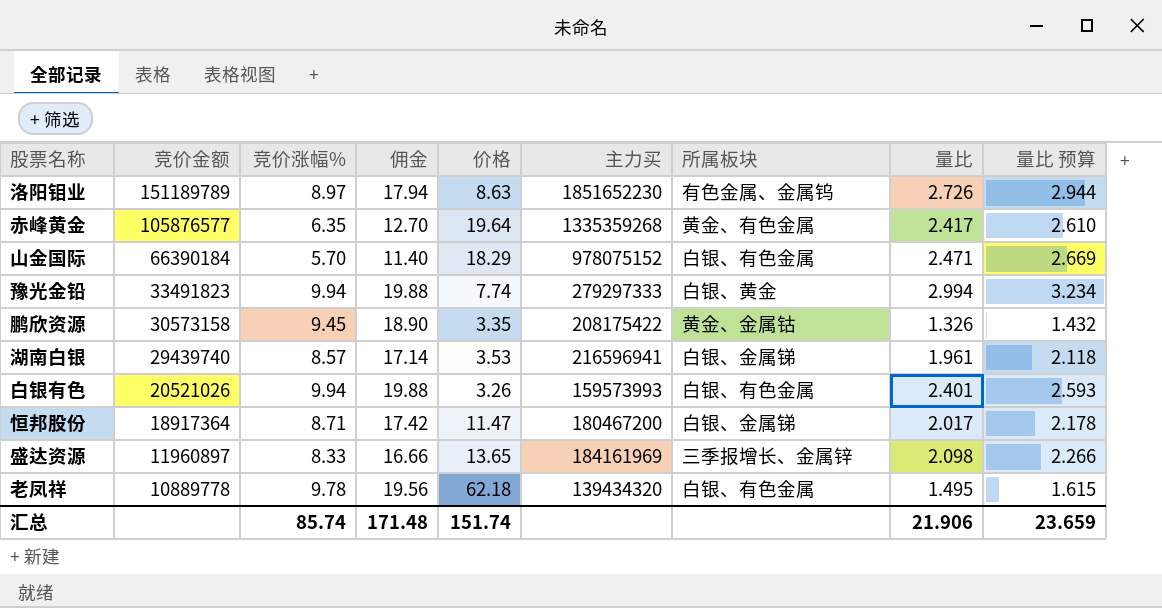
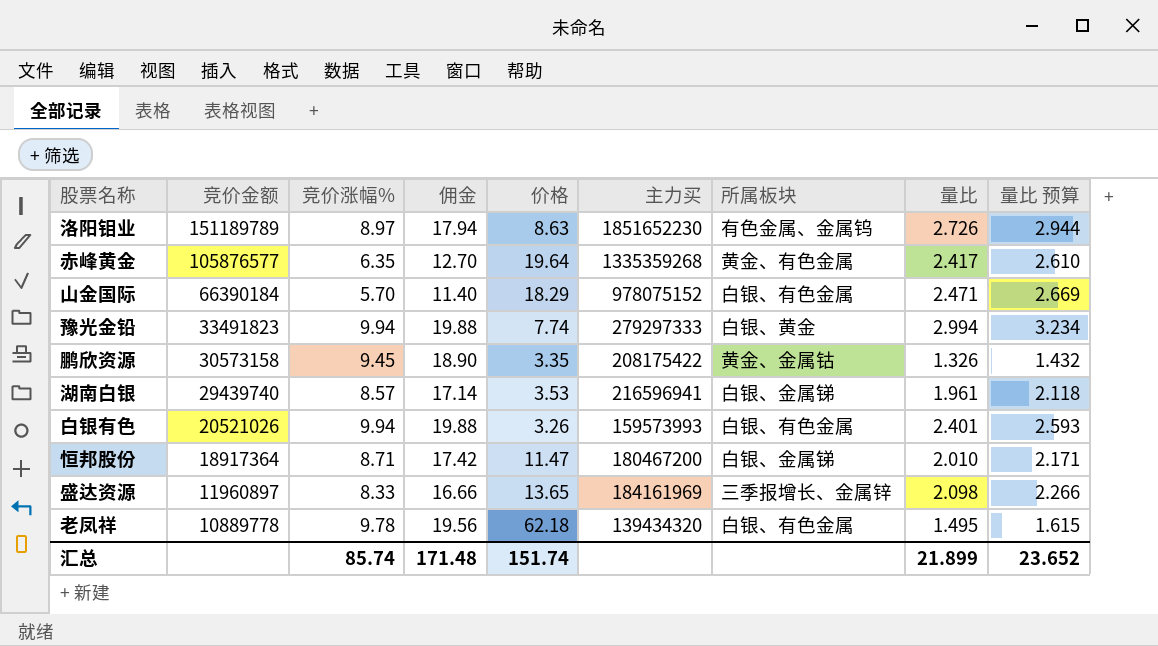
恒邦股份 | 量比: 2.017 -> 2.010
恒邦股份 | 量比 预算: 2.178 -> 2.171
汇总 | 量比: 21.906 -> 21.899
汇总 | 量比 预算: 23.659 -> 23.652

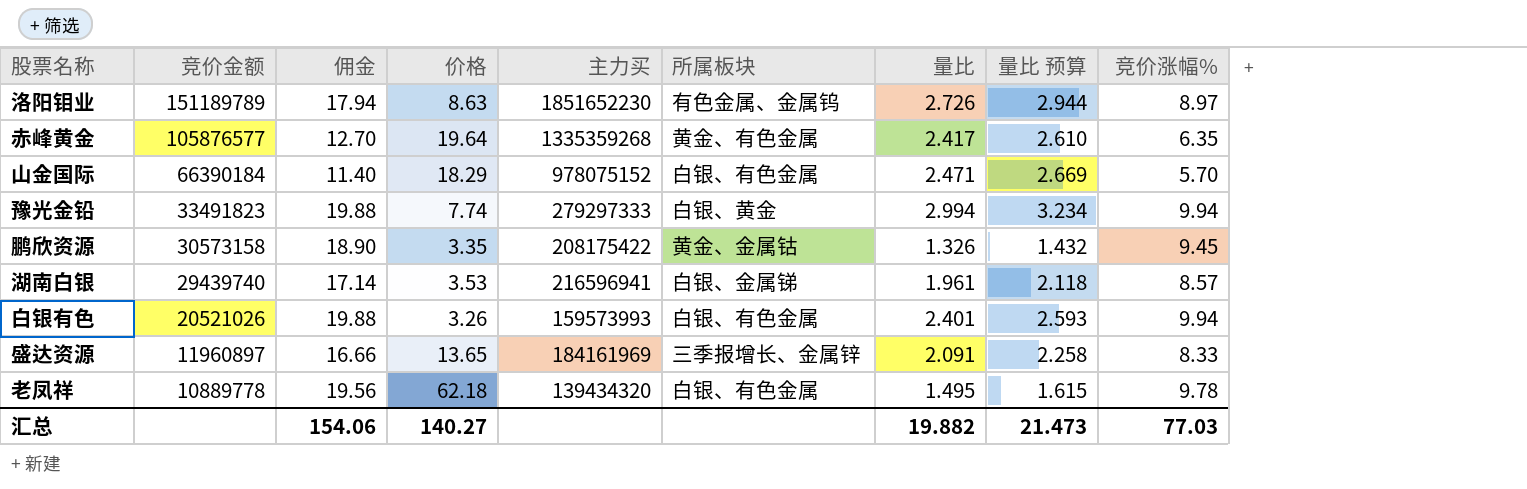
column 竞价涨幅% | position: 3 -> 9
row 恒邦股份: 18917364 | 8.71 | 17.42 | 11.47 | 180467200 | 白银、金属锑 | 2.010 | 2.171 -> none
盛达资源 | 量比: 2.098 -> 2.091
盛达资源 | 量比 预算: 2.266 -> 2.258
汇总 | 佣金: 171.48 -> 154.06
汇总 | 价格: 151.74 -> 140.27
汇总 | 量比: 21.899 -> 19.882
汇总 | 量比 预算: 23.652 -> 21.473
汇总 | 竞价涨幅%: 85.74 -> 77.03

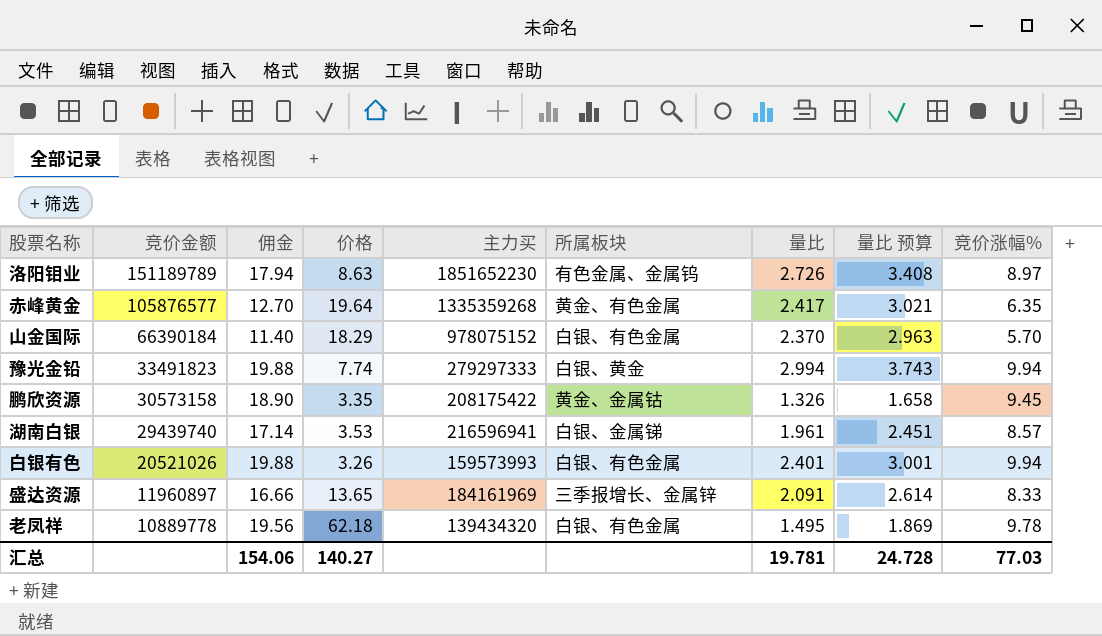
column 量比 预算 | formula: [量比] * 1.08 -> [量比] * 1.25
山金国际 | 量比: 2.471 -> 2.370
汇总 | 量比: 19.882 -> 19.781
汇总 | 量比 预算: 21.473 -> 24.728

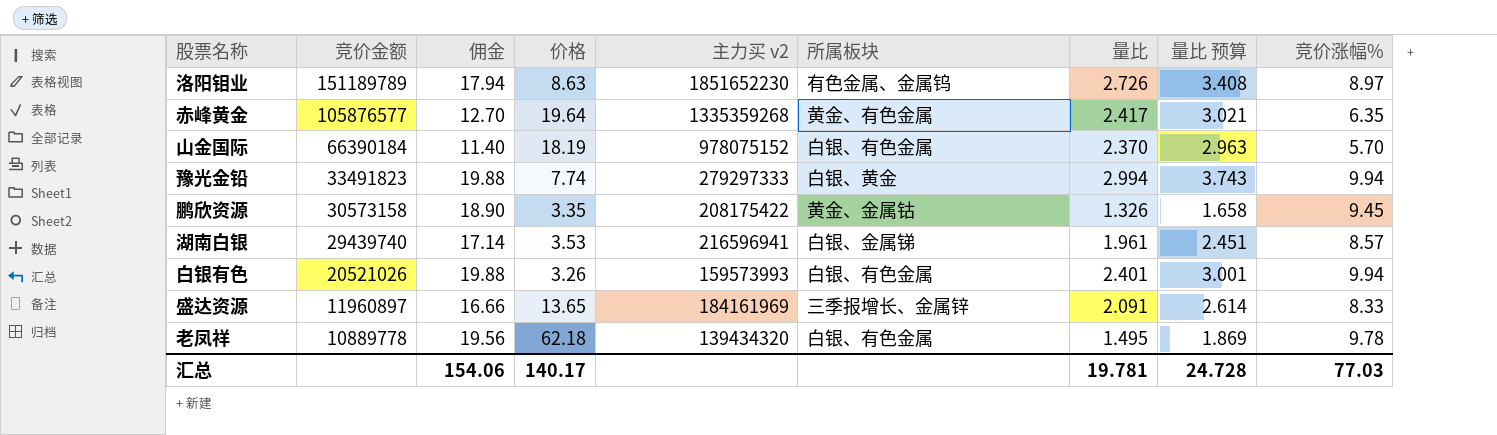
column name: 主力买 -> 主力买 v2
山金国际 | 价格: 18.29 -> 18.19
汇总 | 价格: 140.27 -> 140.17

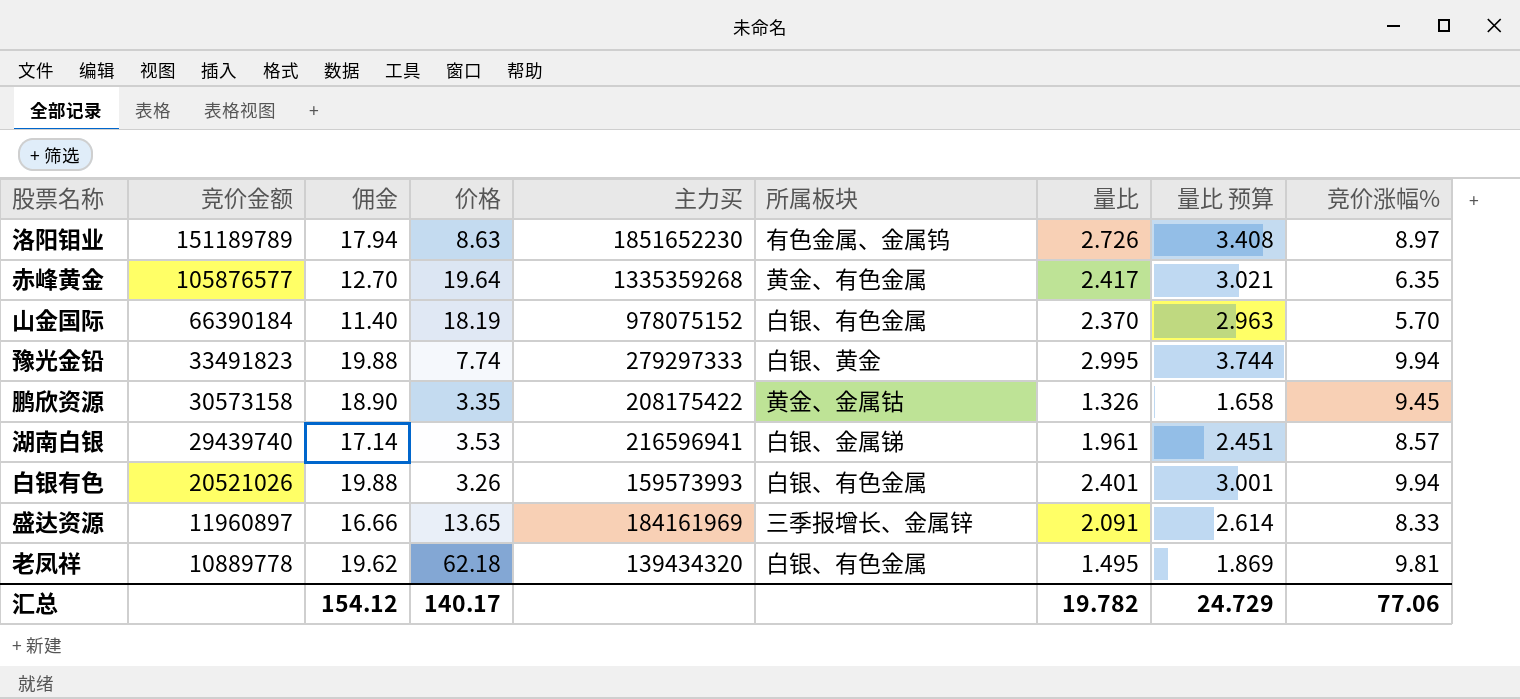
column name: 主力买 v2 -> 主力买
豫光金铅 | 量比: 2.994 -> 2.995
豫光金铅 | 量比 预算: 3.743 -> 3.744
老凤祥 | 佣金: 19.56 -> 19.62
老凤祥 | 竞价涨幅%: 9.78 -> 9.81
汇总 | 佣金: 154.06 -> 154.12
汇总 | 量比: 19.781 -> 19.782
汇总 | 量比 预算: 24.728 -> 24.729
汇总 | 竞价涨幅%: 77.03 -> 77.06

